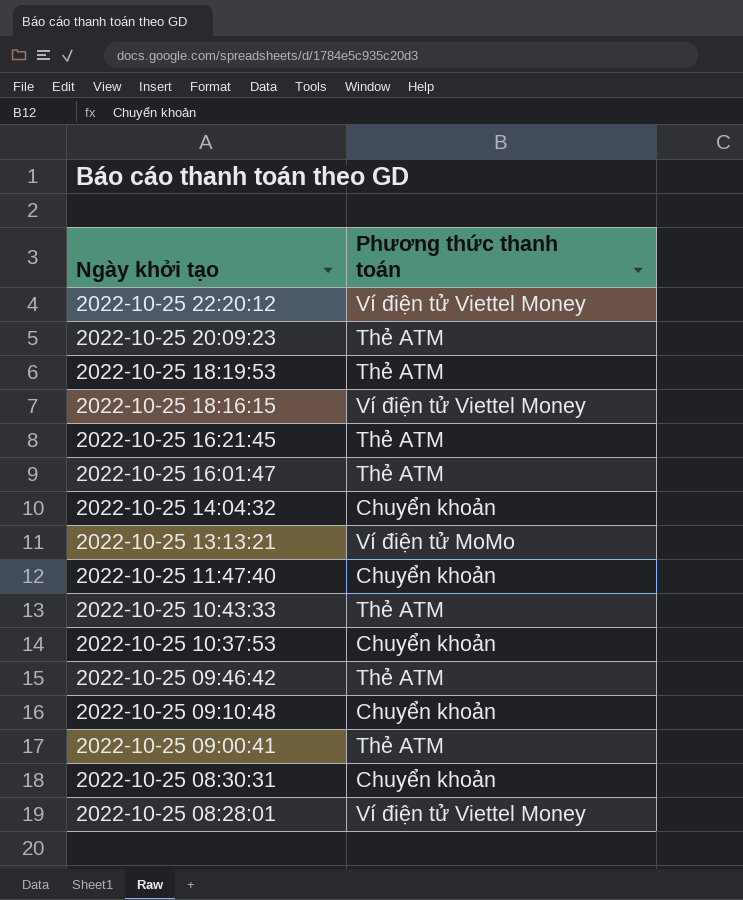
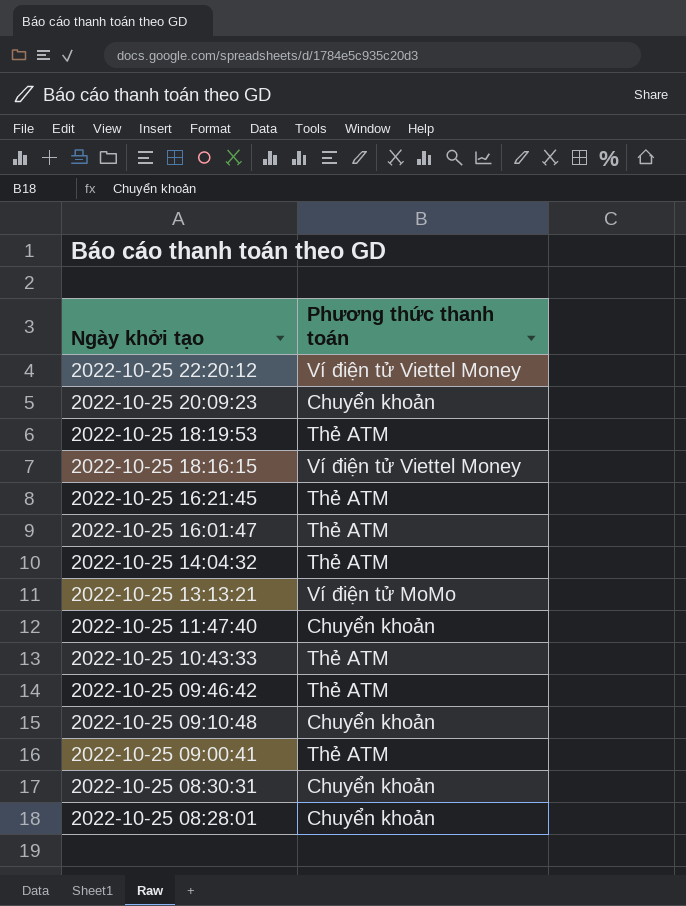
row 2022-10-25 10:37:53: Chuyển khoản -> none
2022-10-25 20:09:23 | Phương thức thanh toán: Thẻ ATM -> Chuyển khoản
2022-10-25 14:04:32 | Phương thức thanh toán: Chuyển khoản -> Thẻ ATM
2022-10-25 08:28:01 | Phương thức thanh toán: Ví điện tử Viettel Money -> Chuyển khoản

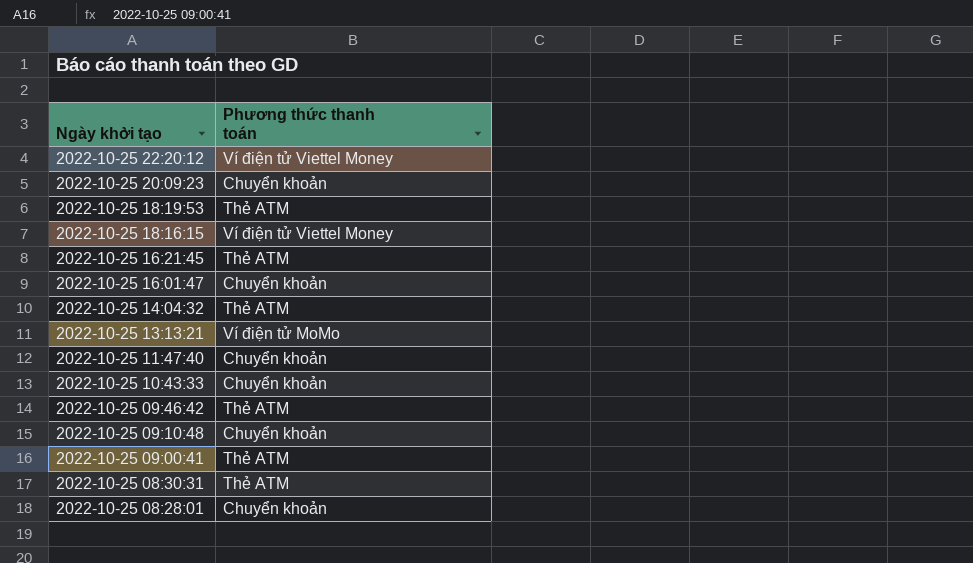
2022-10-25 16:01:47 | Phương thức thanh toán: Thẻ ATM -> Chuyển khoản
2022-10-25 10:43:33 | Phương thức thanh toán: Thẻ ATM -> Chuyển khoản
2022-10-25 08:30:31 | Phương thức thanh toán: Chuyển khoản -> Thẻ ATM

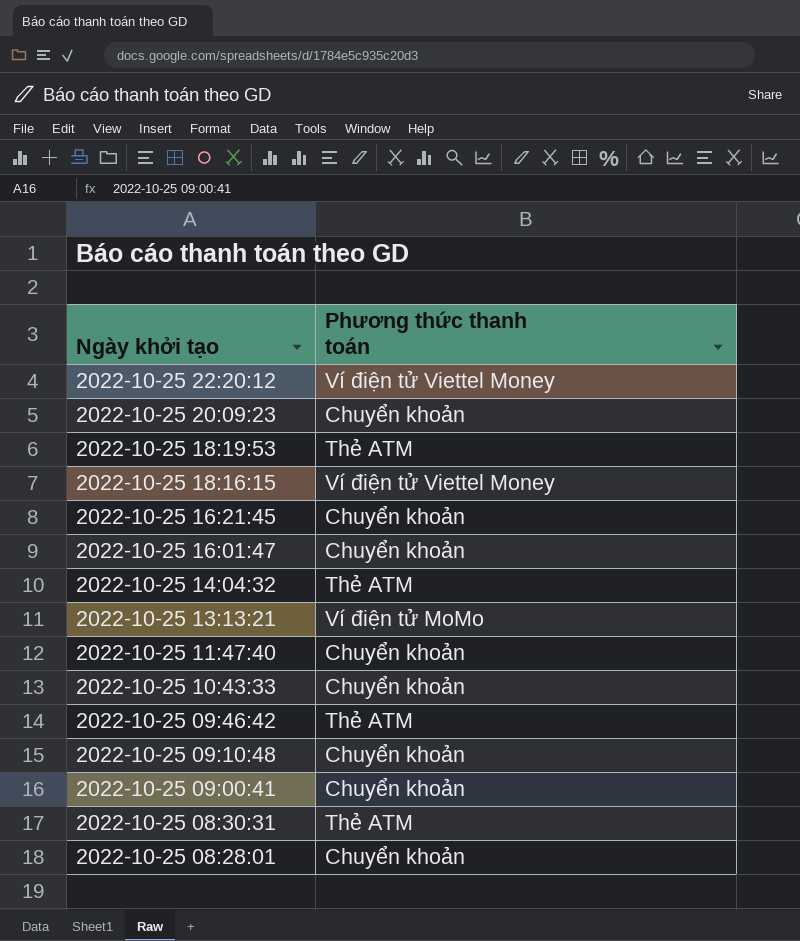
2022-10-25 16:21:45 | Phương thức thanh toán: Thẻ ATM -> Chuyển khoản
2022-10-25 09:00:41 | Phương thức thanh toán: Thẻ ATM -> Chuyển khoản

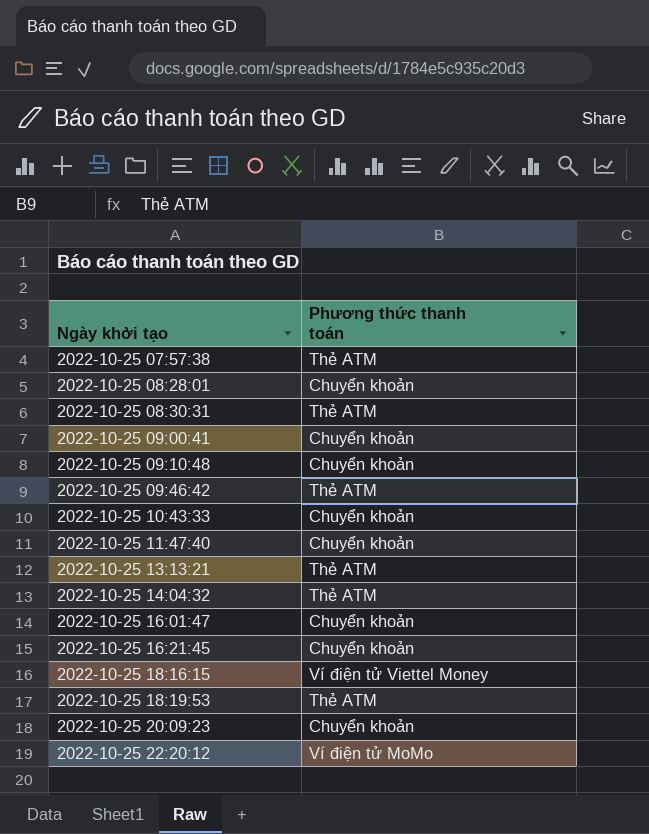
row order: Ngày khởi tạo descending -> Ngày khởi tạo ascending
row 2022-10-25 07:57:38: none -> Thẻ ATM
2022-10-25 13:13:21 | Phương thức thanh toán: Ví điện tử MoMo -> Thẻ ATM
2022-10-25 22:20:12 | Phương thức thanh toán: Ví điện tử Viettel Money -> Ví điện tử MoMo

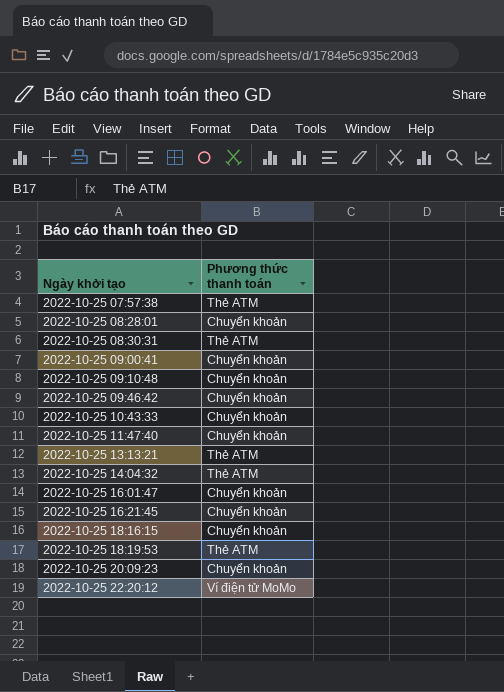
2022-10-25 09:46:42 | Phương thức thanh toán: Thẻ ATM -> Chuyển khoản
2022-10-25 18:16:15 | Phương thức thanh toán: Ví điện tử Viettel Money -> Chuyển khoản

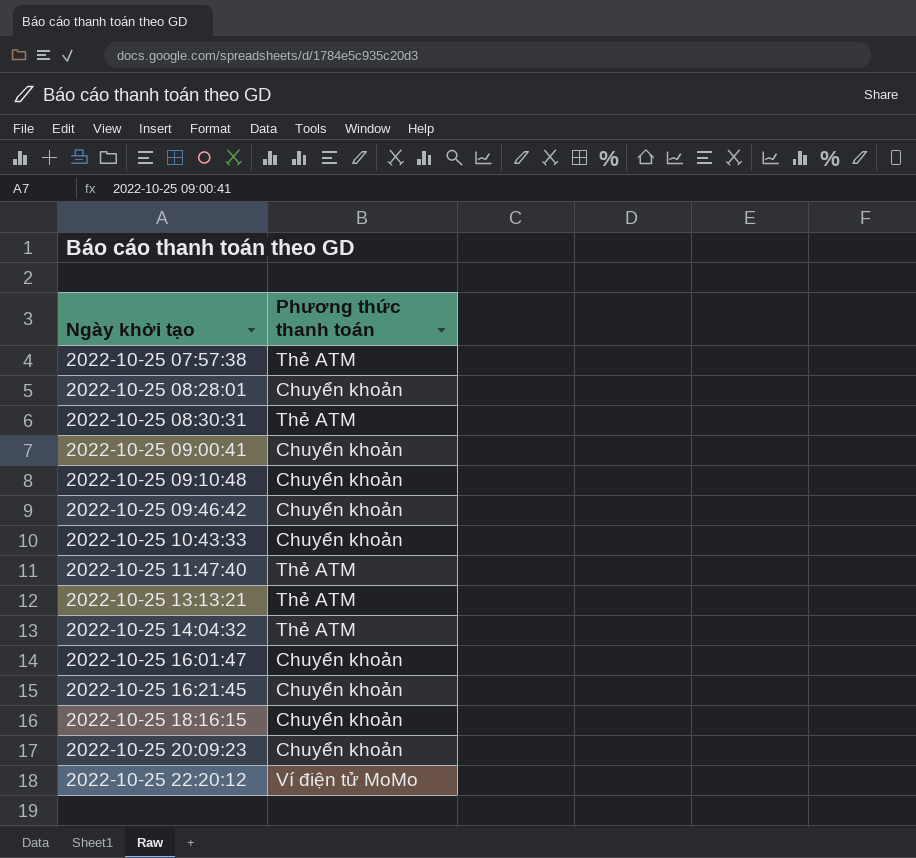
row 2022-10-25 18:19:53: Thẻ ATM -> none
2022-10-25 11:47:40 | Phương thức thanh toán: Chuyển khoản -> Thẻ ATM

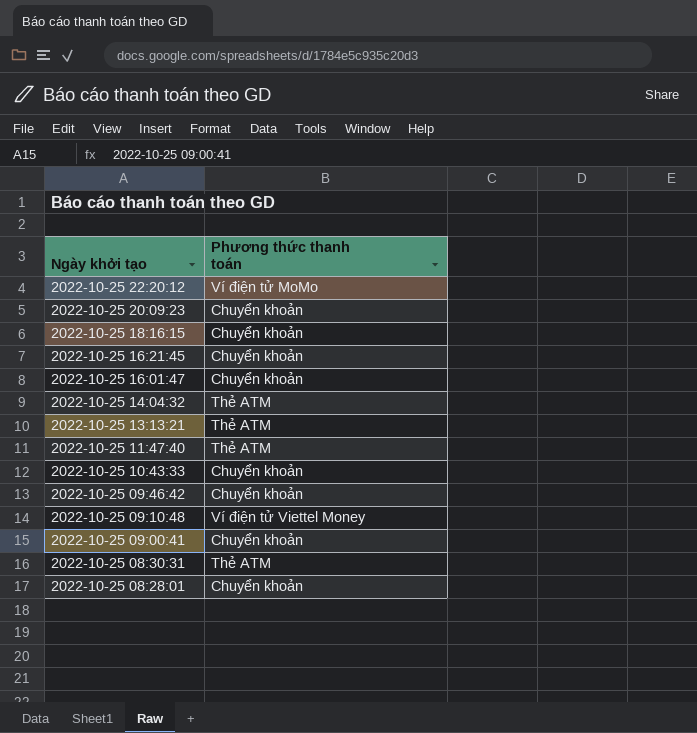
row order: Ngày khởi tạo ascending -> Ngày khởi tạo descending
row 2022-10-25 07:57:38: Thẻ ATM -> none
2022-10-25 09:10:48 | Phương thức thanh toán: Chuyển khoản -> Ví điện tử Viettel Money

